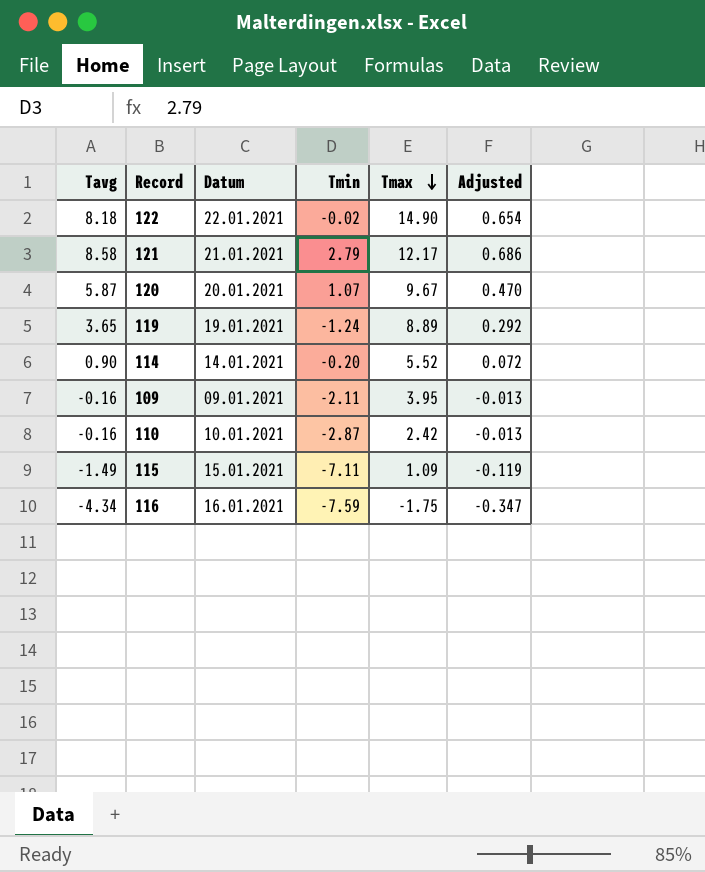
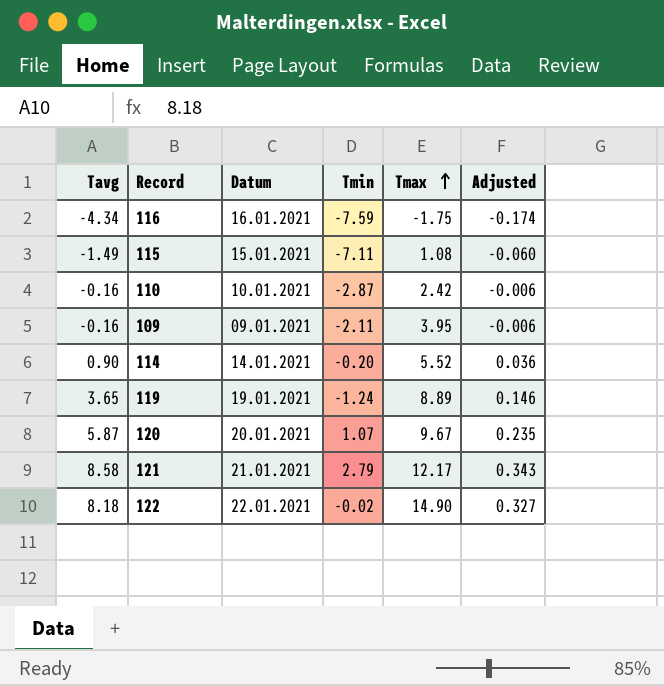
row order: Tmax descending -> Tmax ascending
column Adjusted | formula: [Tavg] * 0.08 -> [Tavg] * 0.04
115 | Tmax: 1.09 -> 1.08

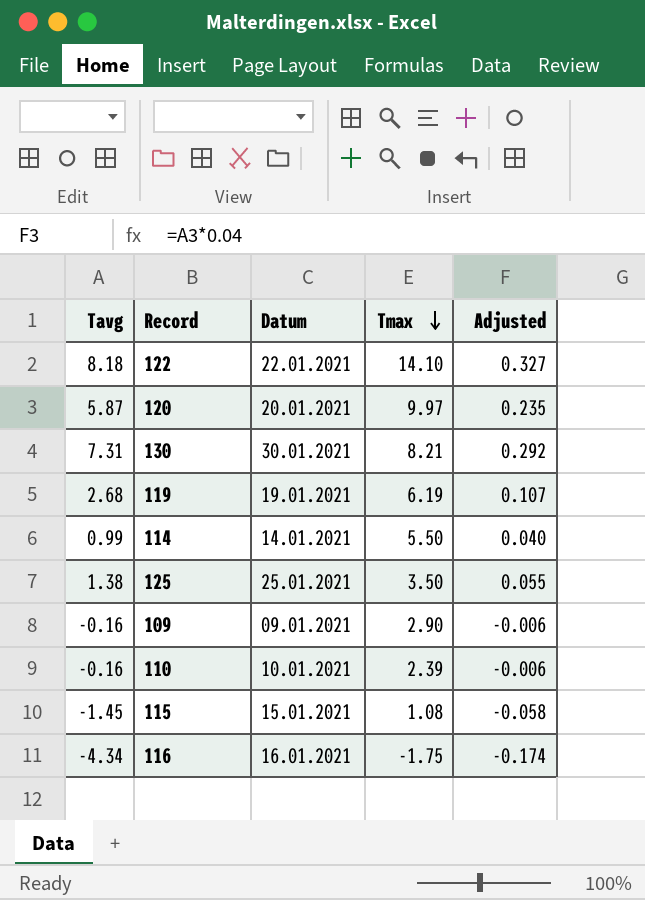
row order: Tmax ascending -> Tmax descending
column Tmin | position: 4 -> none
row 121: 8.58 | 21.01.2021 | 2.79 | 12.17 | 0.343 -> none
122 | Tmax: 14.90 -> 14.10
120 | Tmax: 9.67 -> 9.97
row 130: none -> 7.31 | 30.01.2021 | 8.21 | 0.292
119 | Tavg: 3.65 -> 2.68
119 | Tmax: 8.89 -> 6.19
119 | Adjusted: 0.146 -> 0.107
114 | Tavg: 0.90 -> 0.99
114 | Tmax: 5.52 -> 5.50
114 | Adjusted: 0.036 -> 0.040
row 125: none -> 1.38 | 25.01.2021 | 3.50 | 0.055
109 | Tmax: 3.95 -> 2.90
110 | Tmax: 2.42 -> 2.39
115 | Tavg: -1.49 -> -1.45
115 | Adjusted: -0.060 -> -0.058

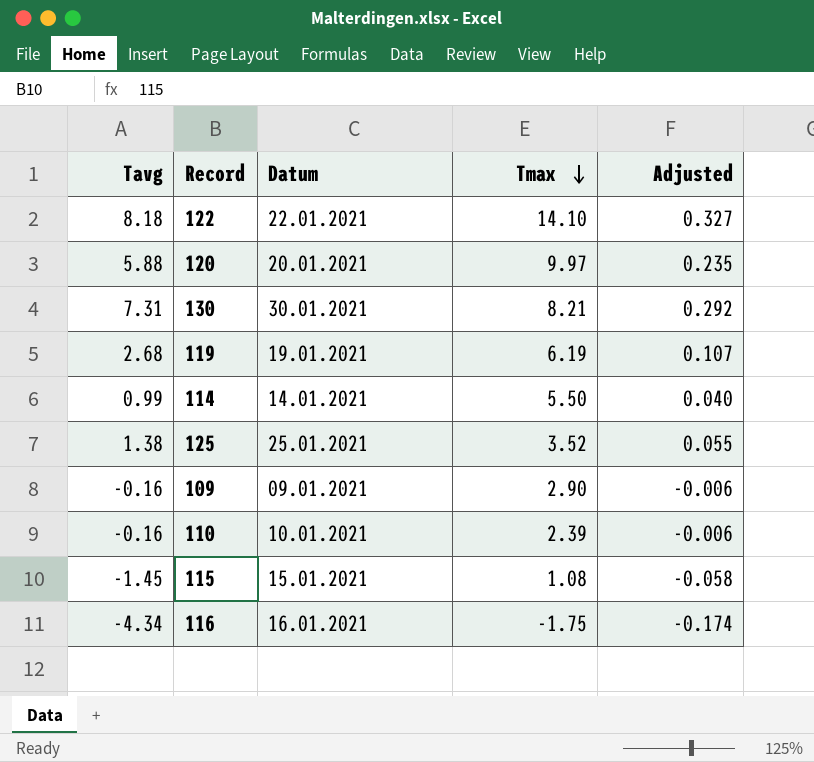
120 | Tavg: 5.87 -> 5.88
125 | Tmax: 3.50 -> 3.52

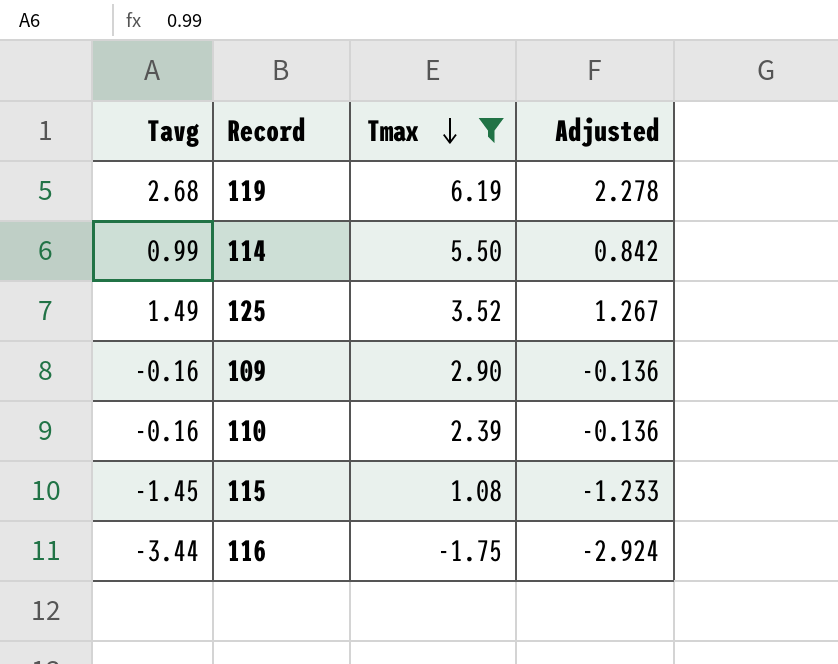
filter: none -> Tmax <= 6.19
column Datum | position: 3 -> none
column Adjusted | formula: [Tavg] * 0.04 -> [Tavg] * 0.85
125 | Tavg: 1.38 -> 1.49
116 | Tavg: -4.34 -> -3.44

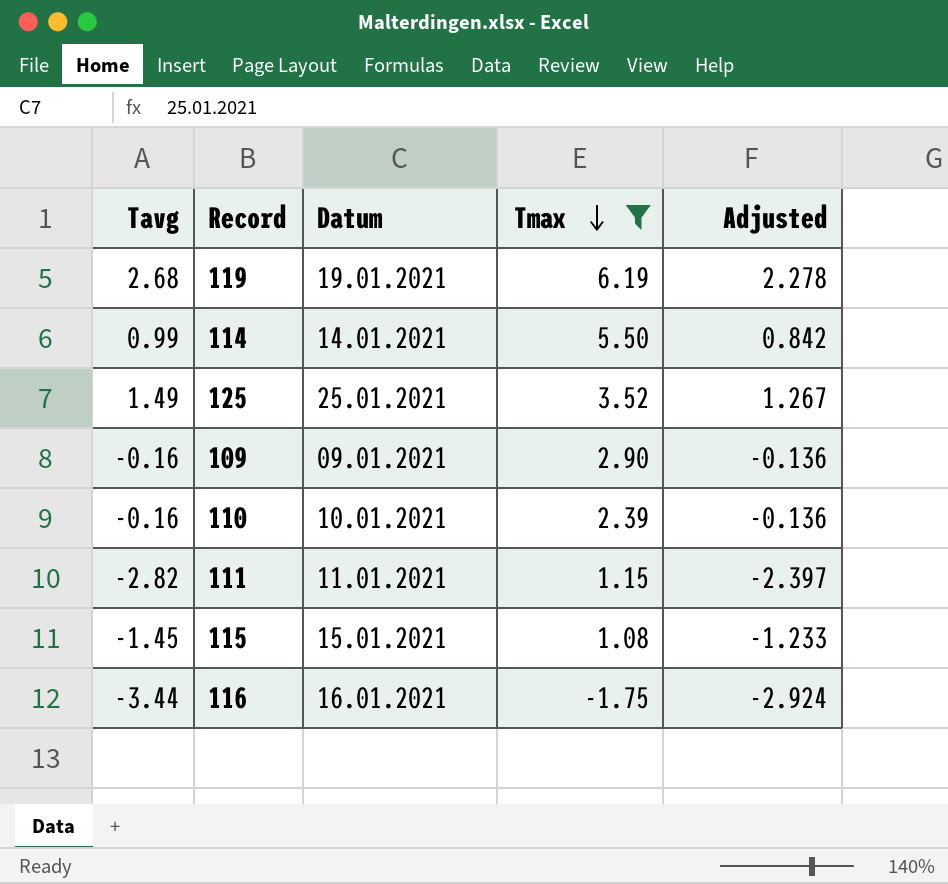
column Datum | position: none -> 3
row 111: none -> -2.82 | 11.01.2021 | 1.15 | -2.397

